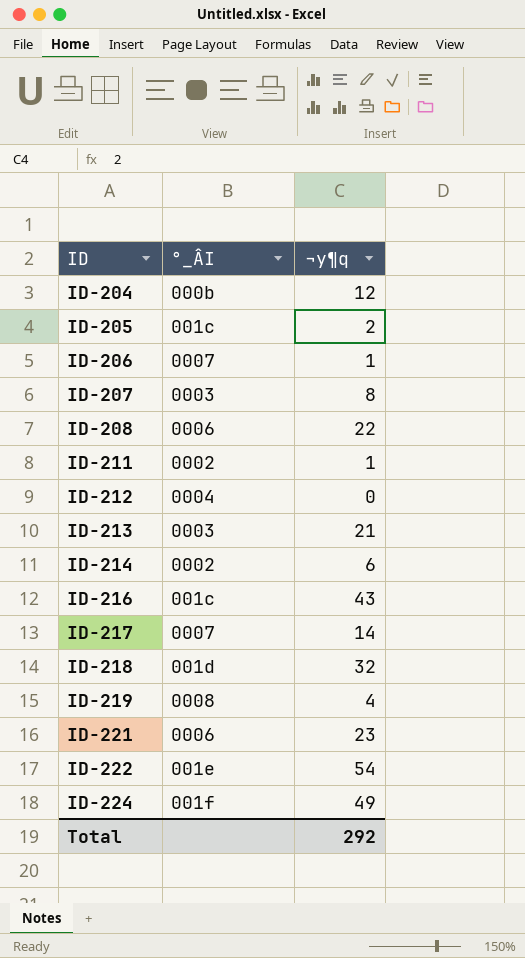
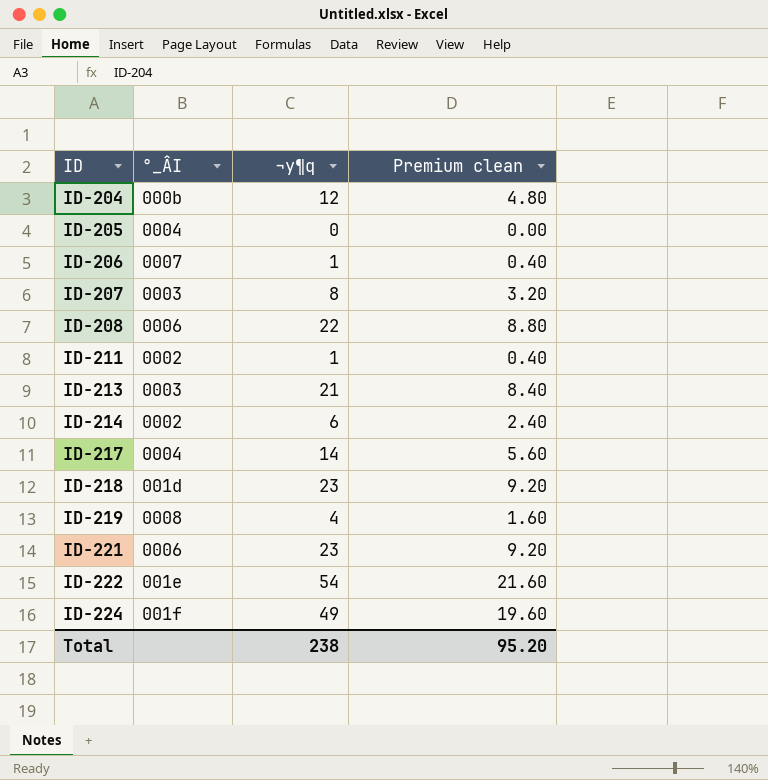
column Premium clean | formula: none -> [¬y¶q] * 0.4
row ID-212: 0004 | 0 -> none
row ID-216: 001c | 43 -> none
ID-205 | °_ÂI: 001c -> 0004
ID-205 | ¬y¶q: 2 -> 0
ID-217 | °_ÂI: 0007 -> 0004
ID-218 | ¬y¶q: 32 -> 23
Total | ¬y¶q: 292 -> 238

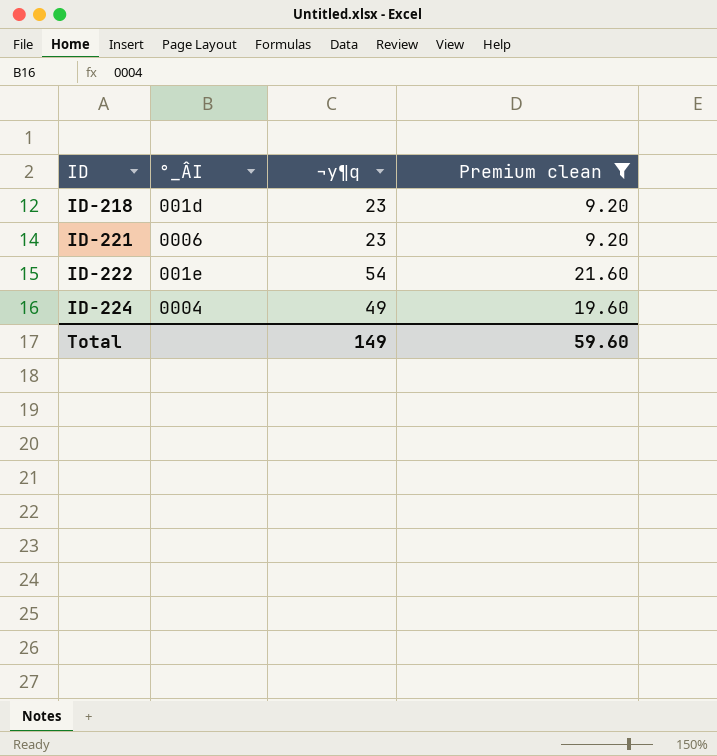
filter: none -> Premium clean >= 9.20
ID-224 | °_ÂI: 001f -> 0004
Total | ¬y¶q: 238 -> 149
Total | Premium clean: 95.20 -> 59.60

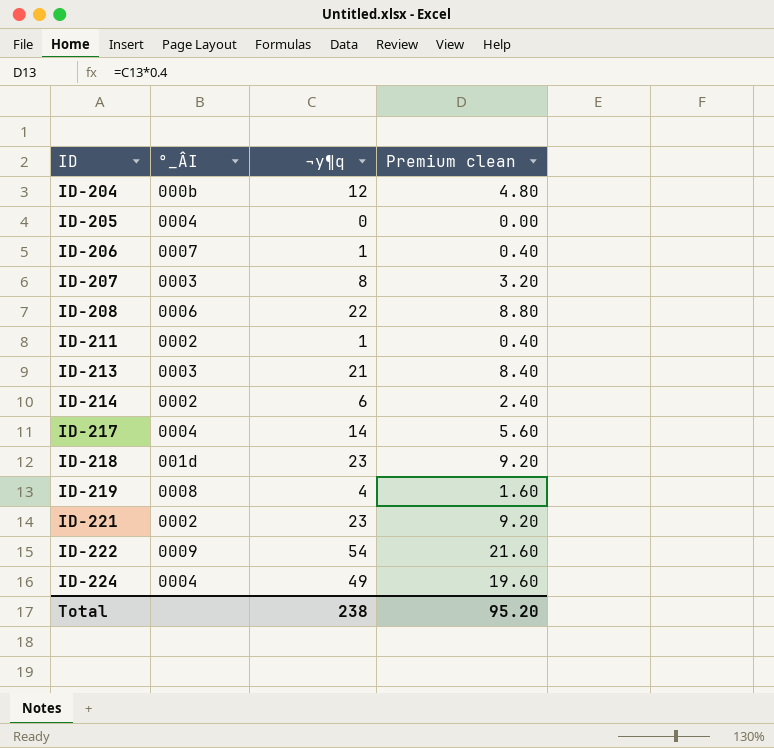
filter: Premium clean >= 9.20 -> none
ID-221 | °_ÂI: 0006 -> 0002
ID-222 | °_ÂI: 001e -> 0009
Total | ¬y¶q: 149 -> 238
Total | Premium clean: 59.60 -> 95.20

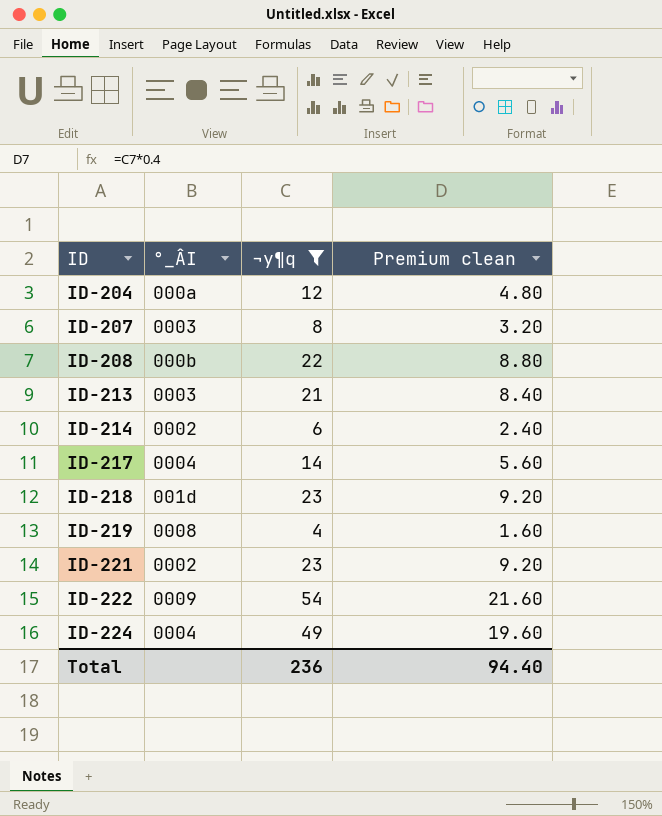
filter: none -> ¬y¶q >= 4
ID-204 | °_ÂI: 000b -> 000a
ID-208 | °_ÂI: 0006 -> 000b
Total | ¬y¶q: 238 -> 236
Total | Premium clean: 95.20 -> 94.40

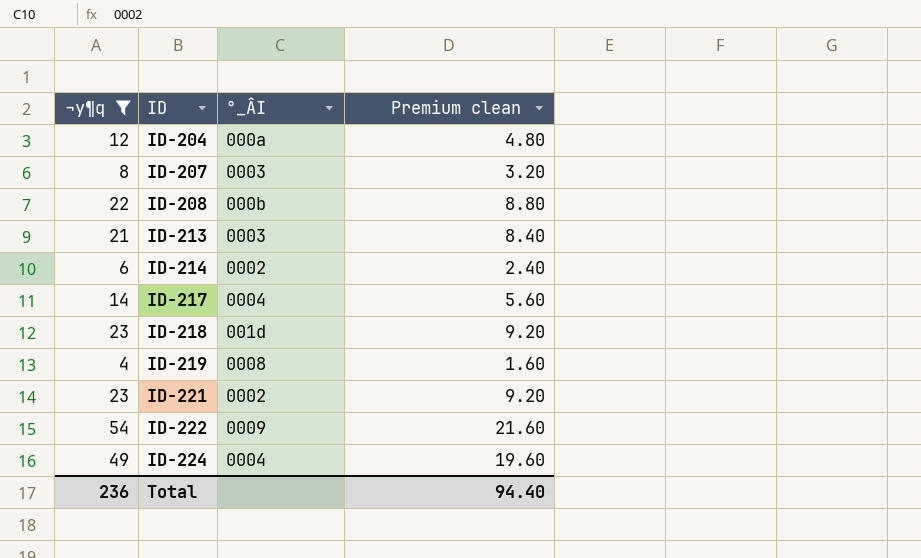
column ¬y¶q | position: 3 -> 1

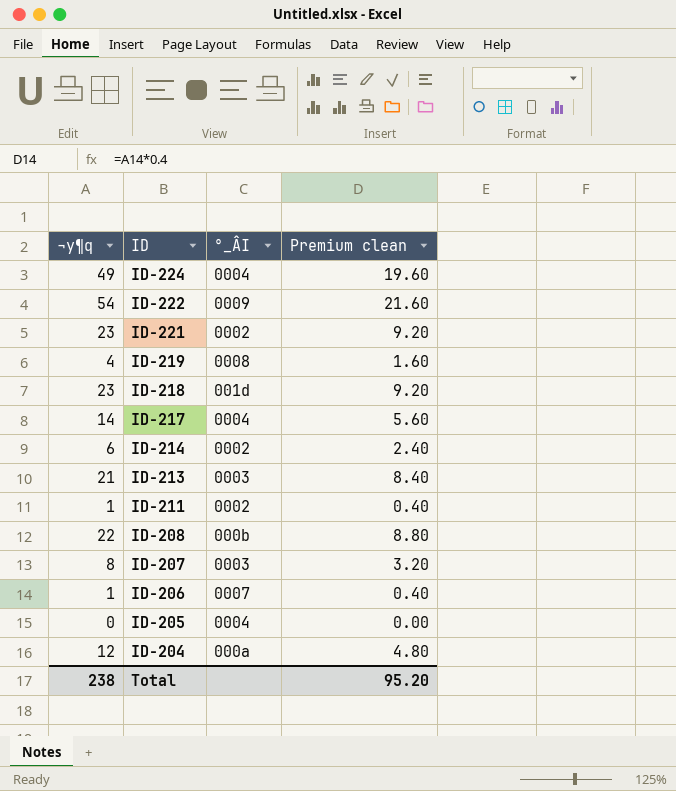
filter: ¬y¶q >= 4 -> none
row order: ID ascending -> ID descending
Total | ¬y¶q: 236 -> 238
Total | Premium clean: 94.40 -> 95.20

